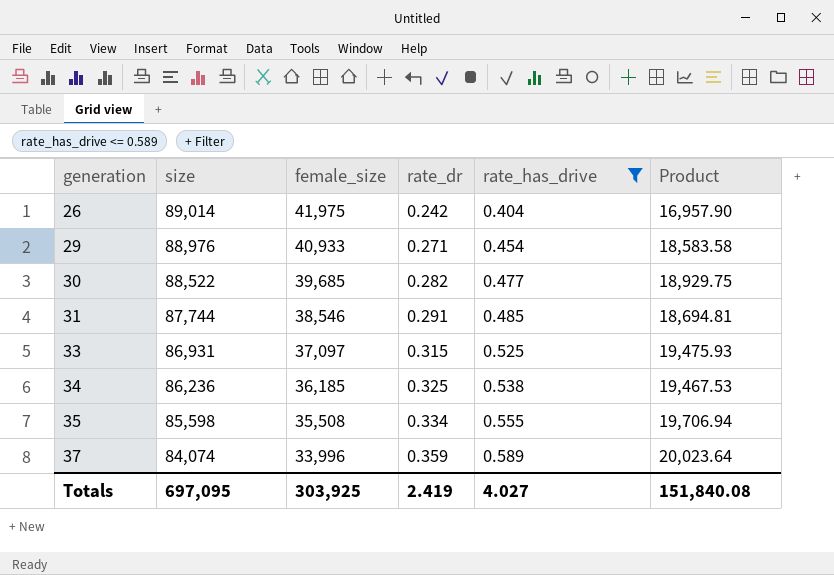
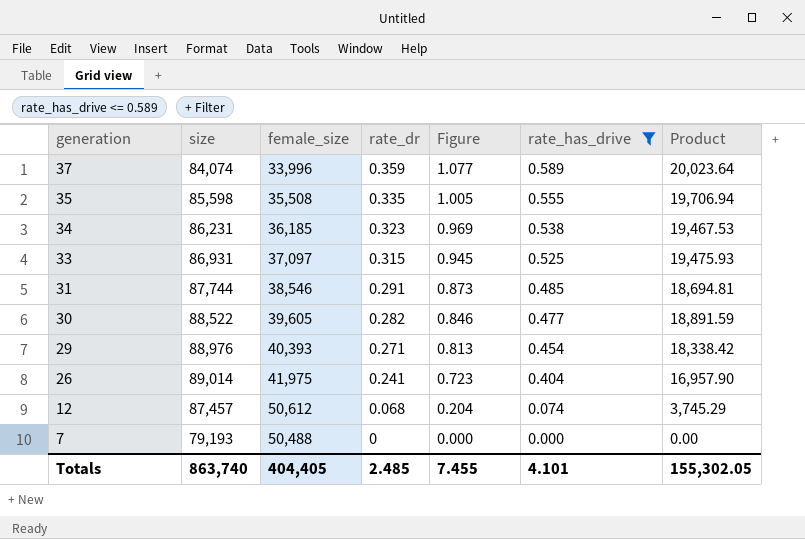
row order: generation ascending -> generation descending
column Figure | formula: none -> [rate_dr] * 3
35 | rate_dr: 0.334 -> 0.335
34 | size: 86,236 -> 86,231
34 | rate_dr: 0.325 -> 0.323
30 | female_size: 39,685 -> 39,605
30 | Product: 18,929.75 -> 18,891.59
29 | female_size: 40,933 -> 40,393
29 | Product: 18,583.58 -> 18,338.42
26 | rate_dr: 0.242 -> 0.241
row 12: none -> 87,457 | 50,612 | 0.068 | 0.204 | 0.074 | 3,745.29
row 7: none -> 79,193 | 50,488 | 0 | 0.000 | 0.000 | 0.00
Totals | size: 697,095 -> 863,740
Totals | female_size: 303,925 -> 404,405
Totals | rate_dr: 2.419 -> 2.485
Totals | rate_has_drive: 4.027 -> 4.101
Totals | Product: 151,840.08 -> 155,302.05

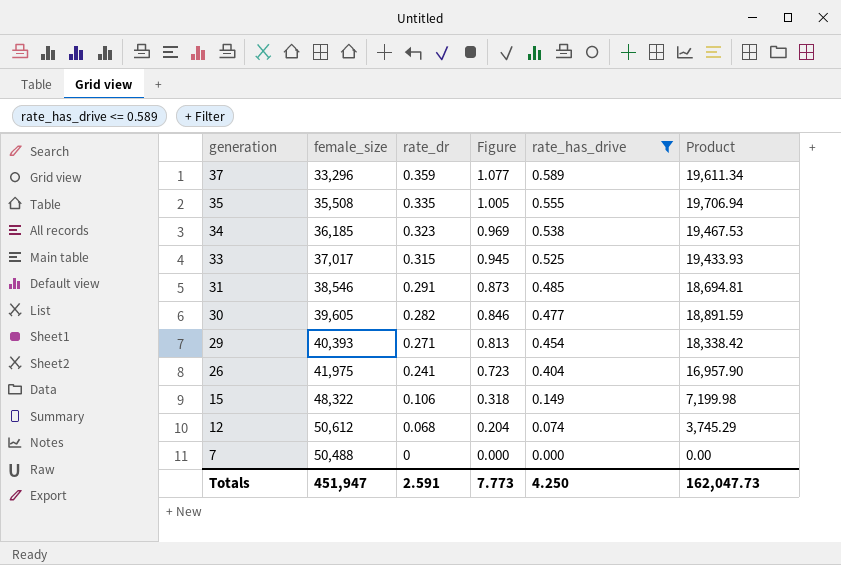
column size | position: 2 -> none
37 | female_size: 33,996 -> 33,296
37 | Product: 20,023.64 -> 19,611.34
33 | female_size: 37,097 -> 37,017
33 | Product: 19,475.93 -> 19,433.93
row 15: none -> 48,322 | 0.106 | 0.318 | 0.149 | 7,199.98
Totals | female_size: 404,405 -> 451,947
Totals | rate_dr: 2.485 -> 2.591
Totals | Figure: 7.455 -> 7.773
Totals | rate_has_drive: 4.101 -> 4.250
Totals | Product: 155,302.05 -> 162,047.73

